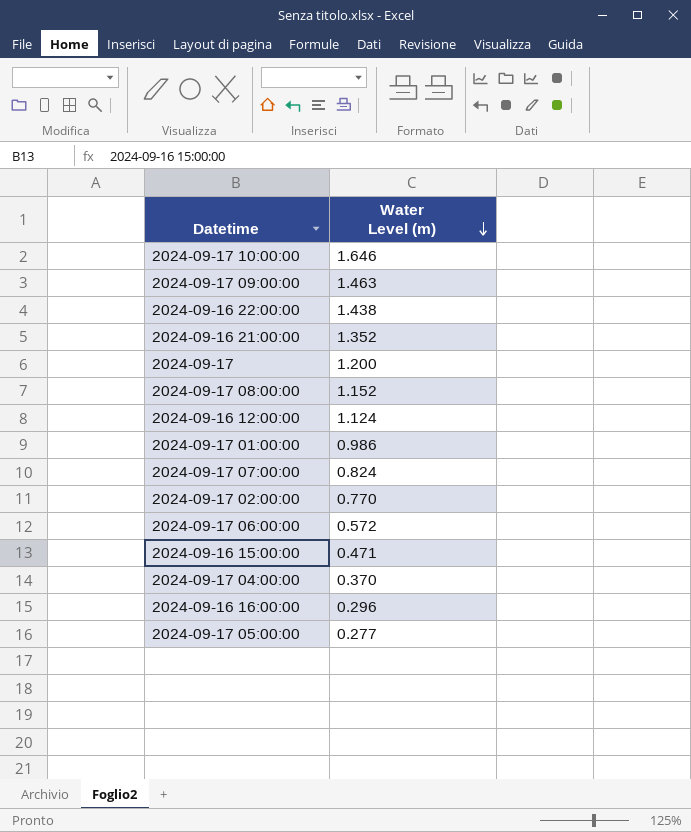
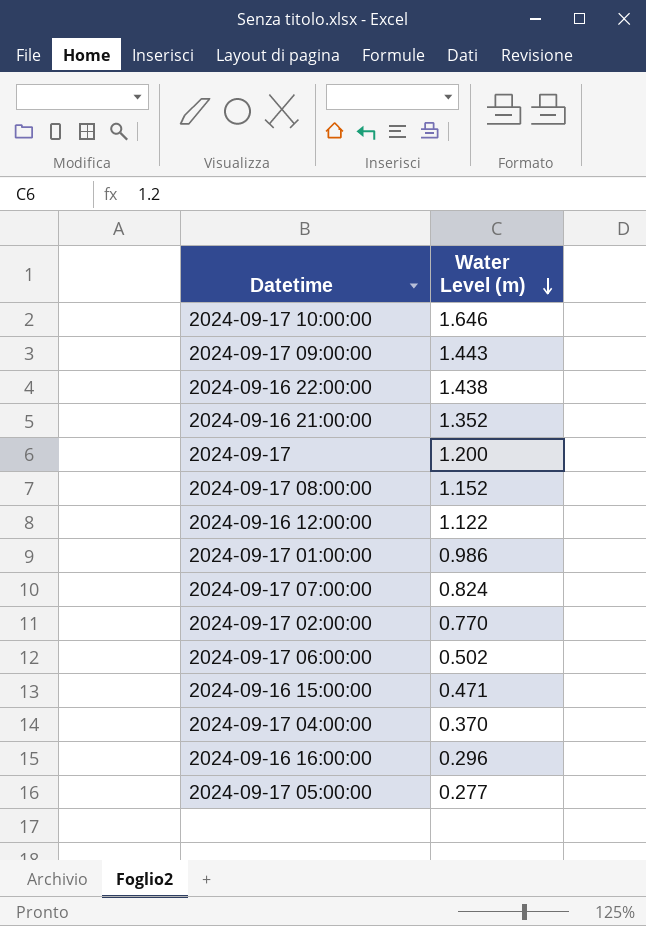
2024-09-17 09:00:00 | Water Level (m): 1.463 -> 1.443
2024-09-16 12:00:00 | Water Level (m): 1.124 -> 1.122
2024-09-17 06:00:00 | Water Level (m): 0.572 -> 0.502

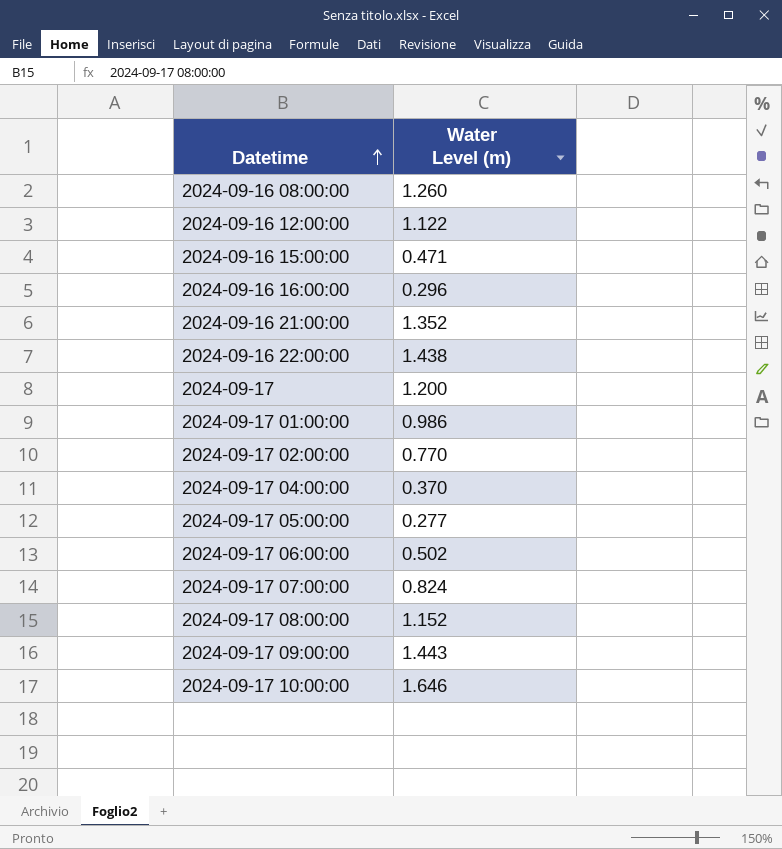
row order: Water Level (m) descending -> Datetime ascending
row 2024-09-16 08:00:00: none -> 1.260

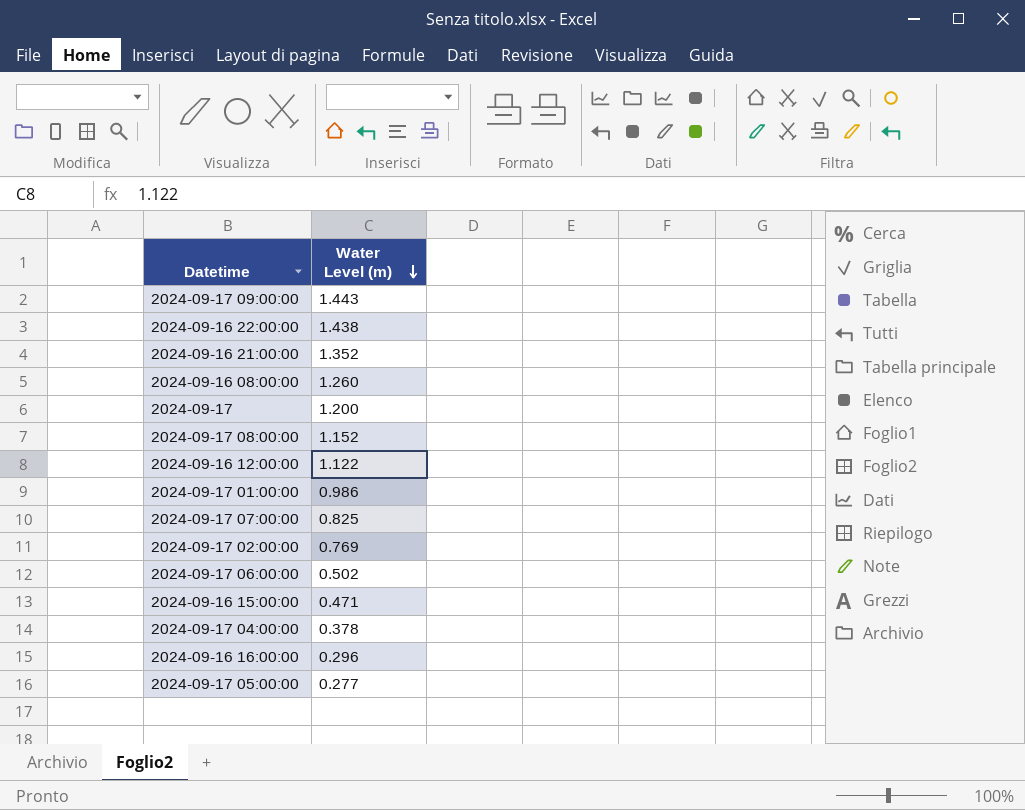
row order: Datetime ascending -> Water Level (m) descending
row 2024-09-17 10:00:00: 1.646 -> none
2024-09-17 07:00:00 | Water Level (m): 0.824 -> 0.825
2024-09-17 02:00:00 | Water Level (m): 0.770 -> 0.769
2024-09-17 04:00:00 | Water Level (m): 0.370 -> 0.378

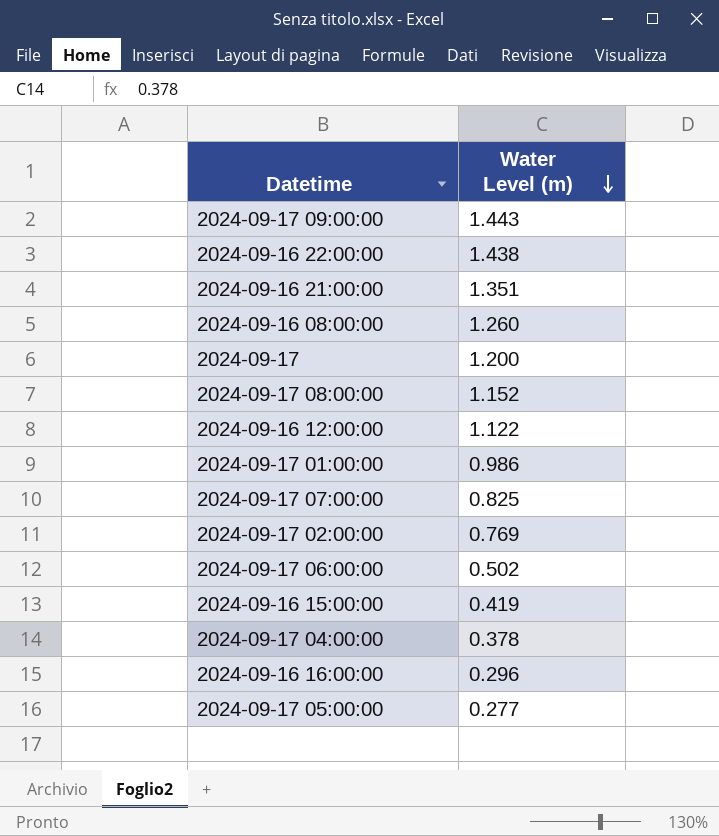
2024-09-16 21:00:00 | Water Level (m): 1.352 -> 1.351
2024-09-16 15:00:00 | Water Level (m): 0.471 -> 0.419

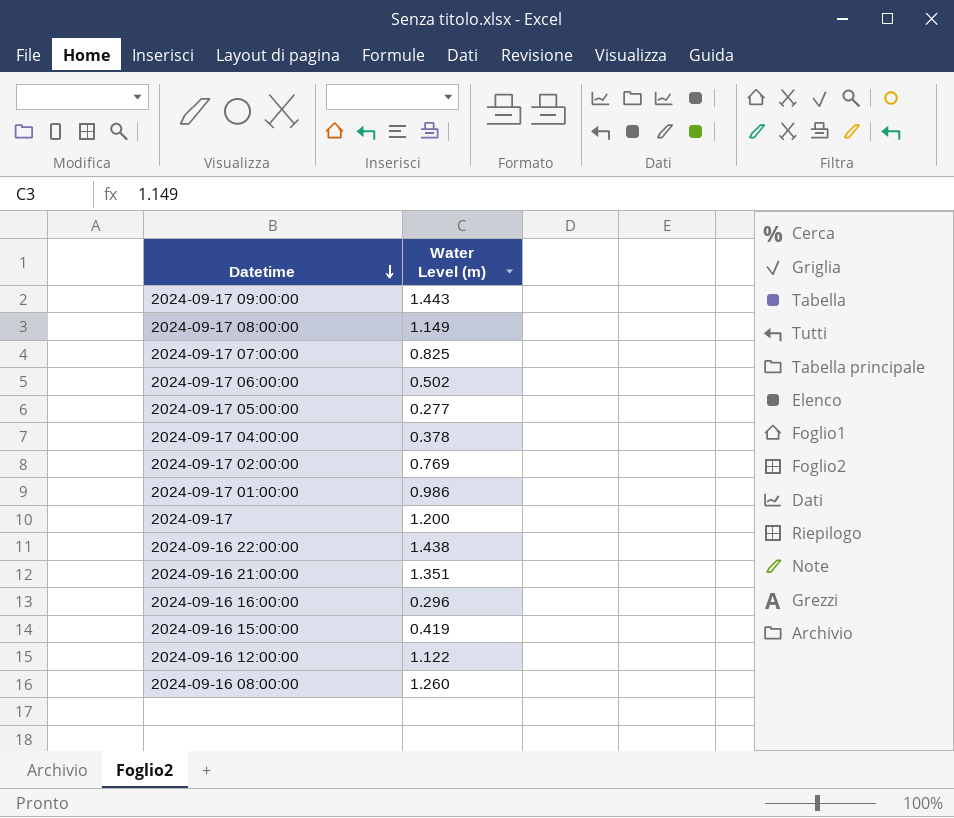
row order: Water Level (m) descending -> Datetime descending
2024-09-17 08:00:00 | Water Level (m): 1.152 -> 1.149

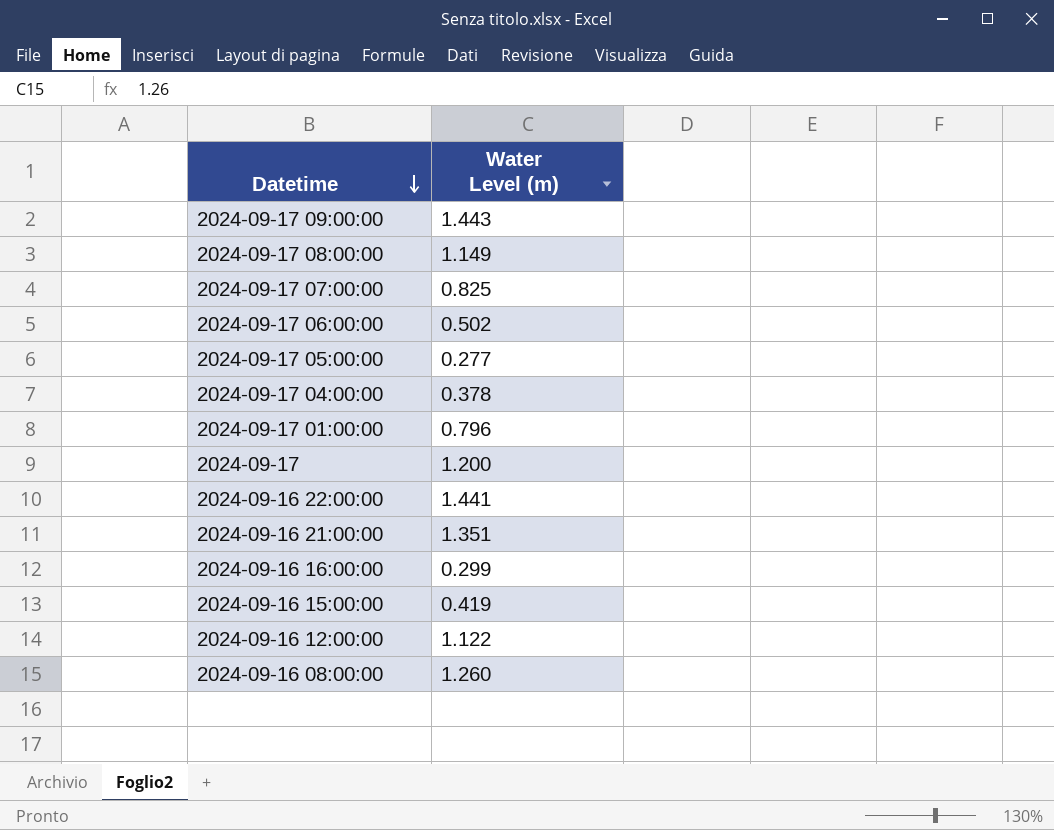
row 2024-09-17 02:00:00: 0.769 -> none
2024-09-17 01:00:00 | Water Level (m): 0.986 -> 0.796
2024-09-16 22:00:00 | Water Level (m): 1.438 -> 1.441
2024-09-16 16:00:00 | Water Level (m): 0.296 -> 0.299

